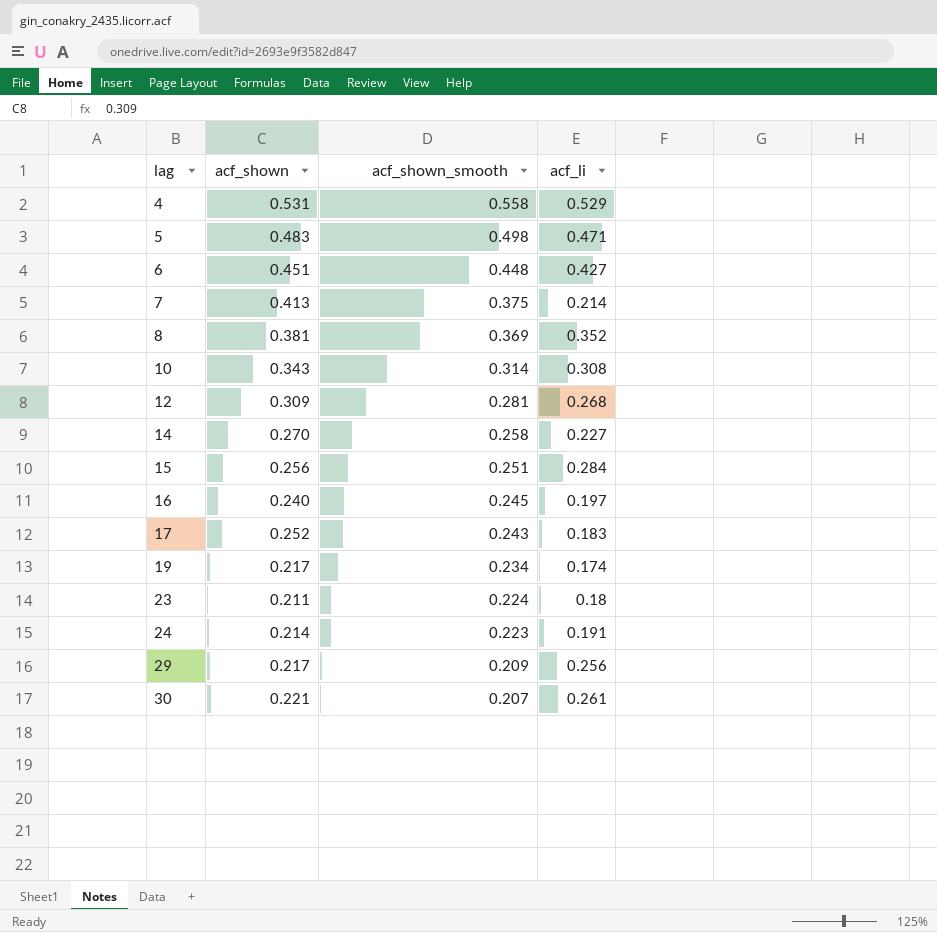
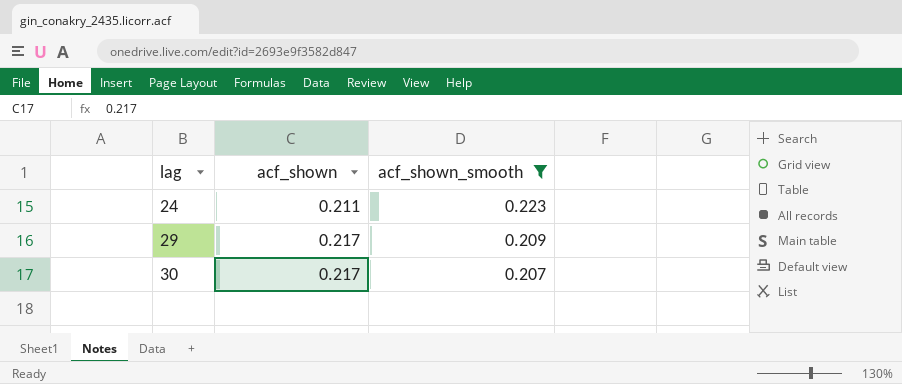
filter: none -> acf_shown_smooth <= 0.223
column acf_li | position: 4 -> none
24 | acf_shown: 0.214 -> 0.211
30 | acf_shown: 0.221 -> 0.217

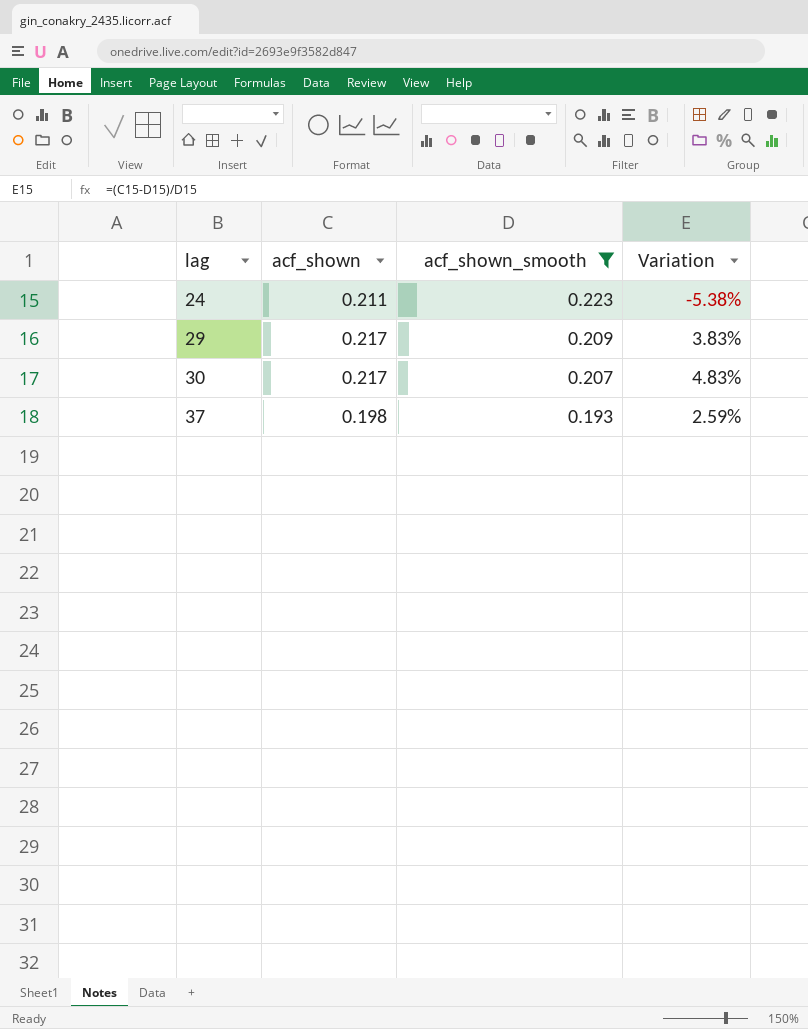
column Variation | formula: none -> ([acf_shown] - [acf_shown_smooth]) / [acf_shown_smooth]
row 37: none -> 0.198 | 0.193 | 2.59%

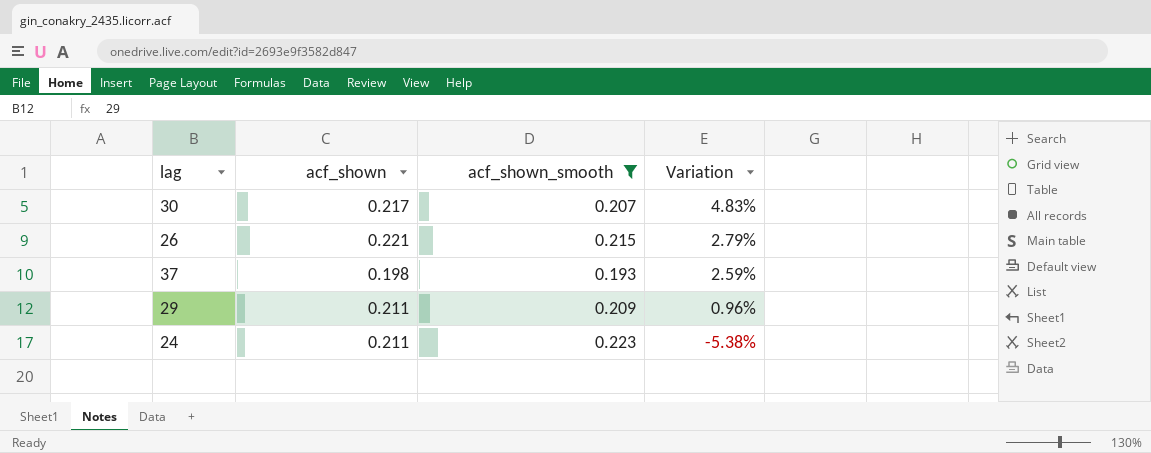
row order: lag ascending -> Variation descending
row 26: none -> 0.221 | 0.215 | 2.79%
29 | acf_shown: 0.217 -> 0.211
29 | Variation: 3.83% -> 0.96%

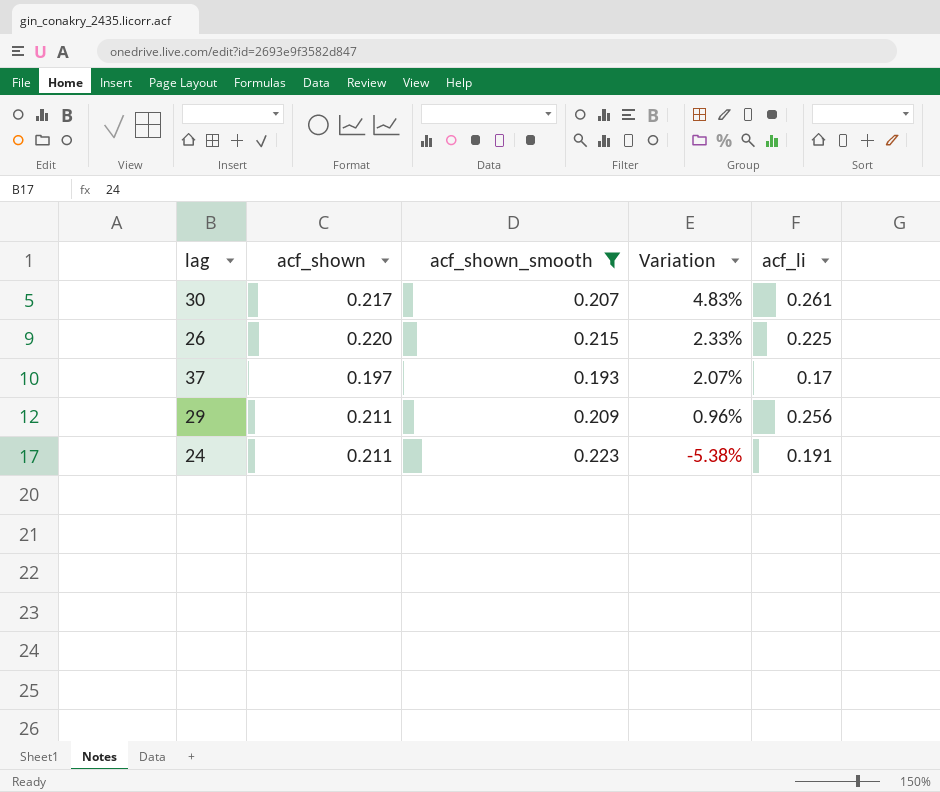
column acf_li | position: none -> 5
26 | acf_shown: 0.221 -> 0.220
26 | Variation: 2.79% -> 2.33%
37 | acf_shown: 0.198 -> 0.197
37 | Variation: 2.59% -> 2.07%

